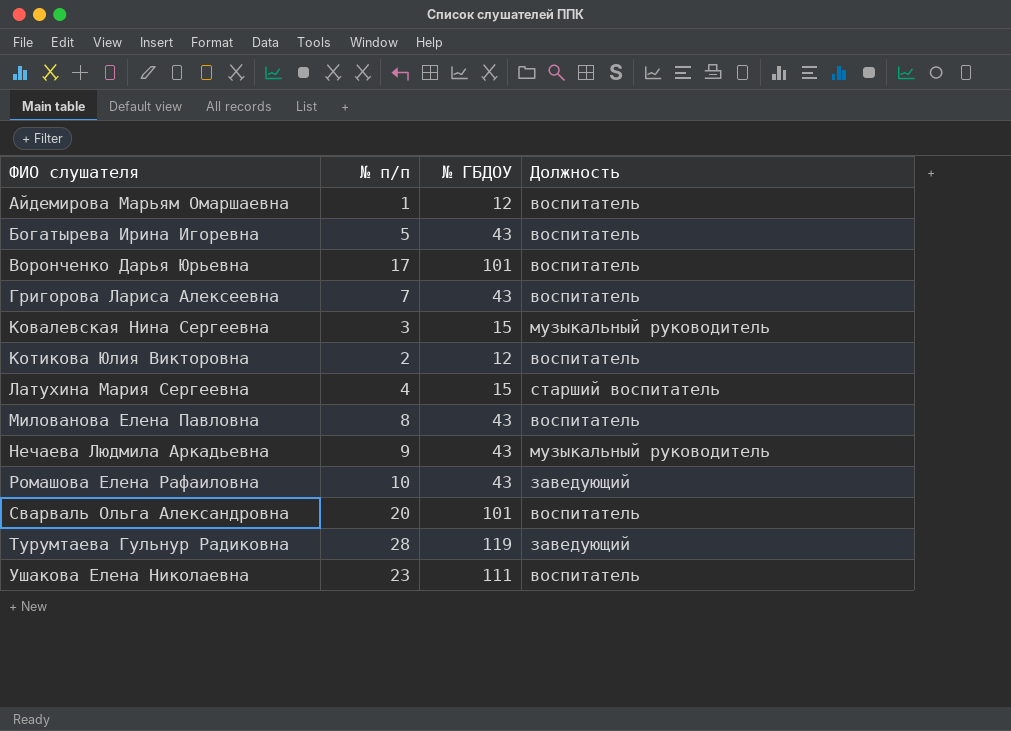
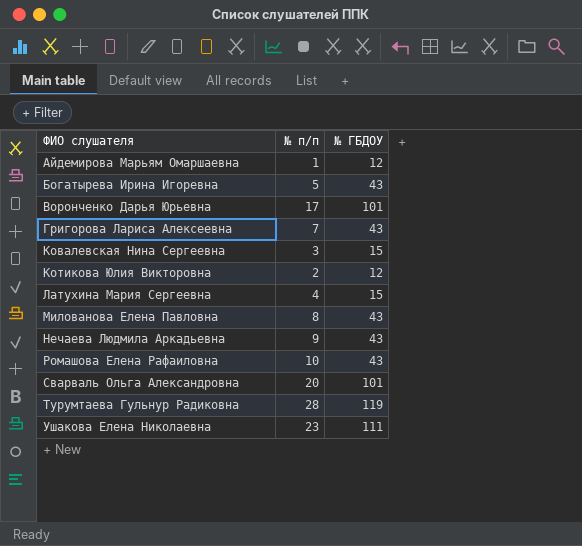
column Должность | position: 4 -> none

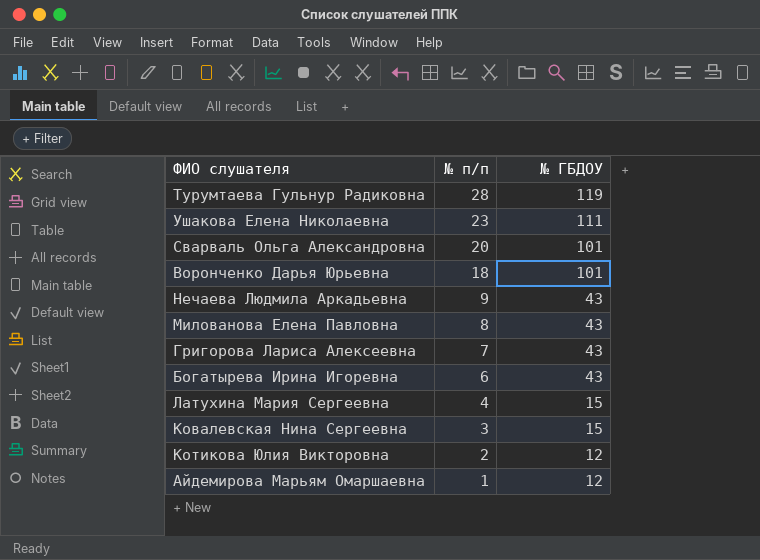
row order: ФИО слушателя ascending -> № п/п descending
row Ромашова Елена Рафаиловна: 10 | 43 -> none
Воронченко Дарья Юрьевна | № п/п: 17 -> 18
Богатырева Ирина Игоревна | № п/п: 5 -> 6

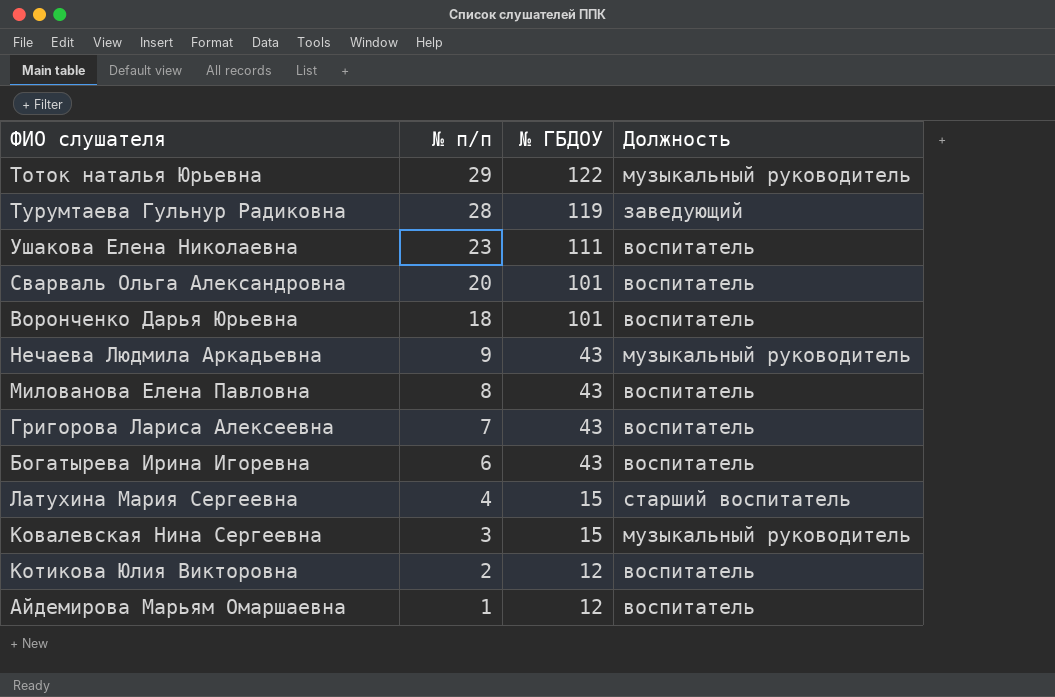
column Должность | position: none -> 4
row Тоток наталья Юрьевна: none -> 29 | 122 | музыкальный руководитель

